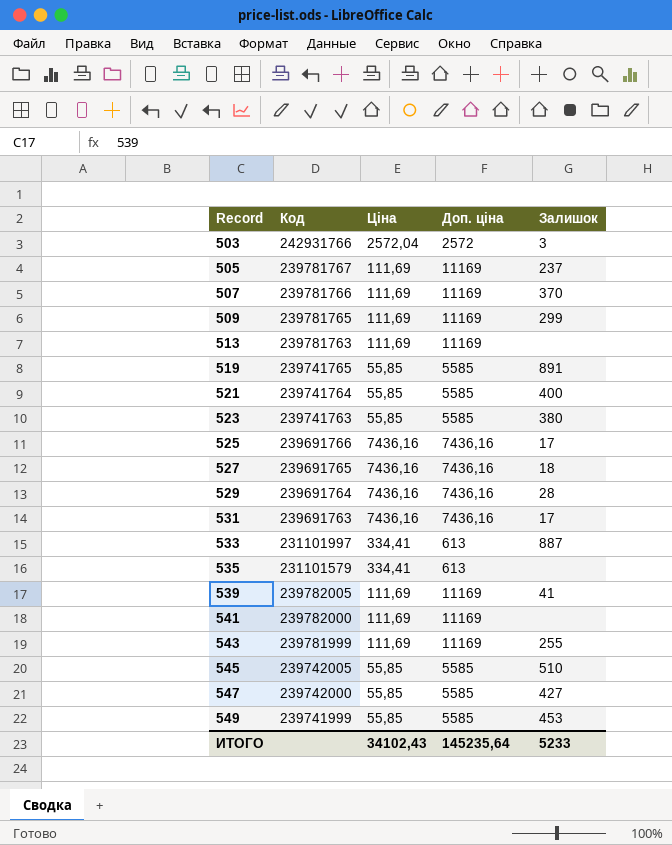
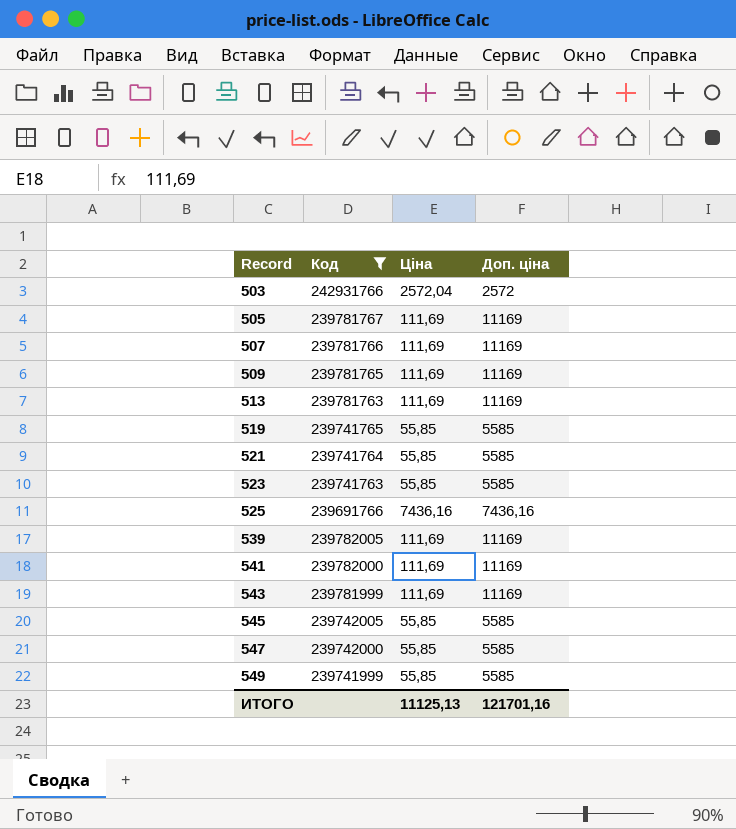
filter: none -> Код >= 239691766
column Залишок | position: 5 -> none
ИТОГО | Ціна: 34102,43 -> 11125,13
ИТОГО | Доп. ціна: 145235,64 -> 121701,16

